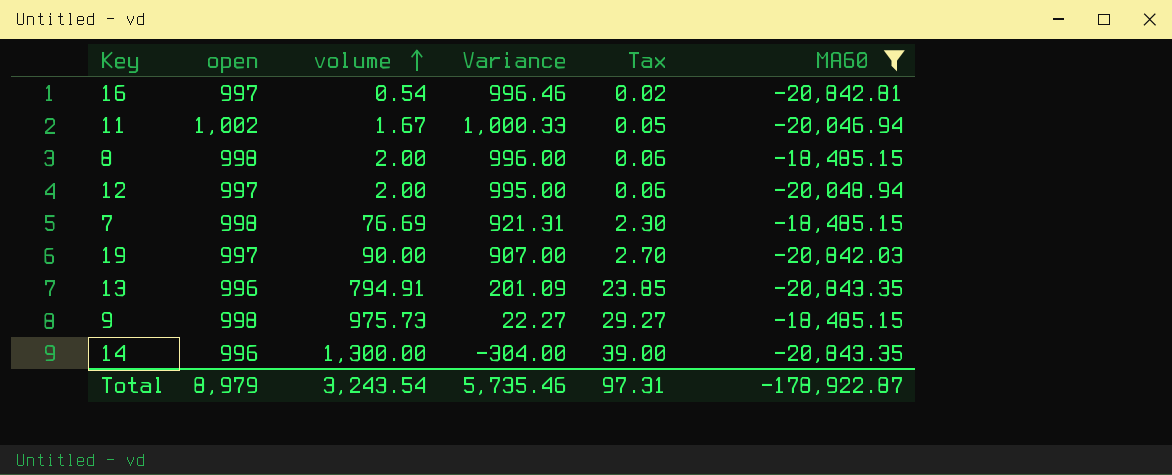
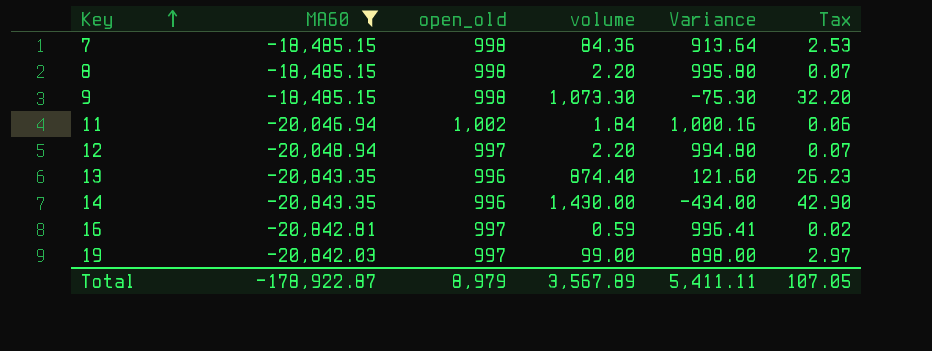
row order: volume ascending -> Key ascending
column MA60 | position: 6 -> 2
column name: open -> open_old
7 | volume: 76.69 -> 84.36
7 | Variance: 921.31 -> 913.64
7 | Tax: 2.30 -> 2.53
8 | volume: 2.00 -> 2.20
8 | Variance: 996.00 -> 995.80
8 | Tax: 0.06 -> 0.07
9 | volume: 975.73 -> 1,073.30
9 | Variance: 22.27 -> -75.30
9 | Tax: 29.27 -> 32.20
11 | volume: 1.67 -> 1.84
11 | Variance: 1,000.33 -> 1,000.16
11 | Tax: 0.05 -> 0.06
12 | volume: 2.00 -> 2.20
12 | Variance: 995.00 -> 994.80
12 | Tax: 0.06 -> 0.07
13 | volume: 794.91 -> 874.40
13 | Variance: 201.09 -> 121.60
13 | Tax: 23.85 -> 26.23
14 | volume: 1,300.00 -> 1,430.00
14 | Variance: -304.00 -> -434.00
14 | Tax: 39.00 -> 42.90
16 | volume: 0.54 -> 0.59
16 | Variance: 996.46 -> 996.41
19 | volume: 90.00 -> 99.00
19 | Variance: 907.00 -> 898.00
19 | Tax: 2.70 -> 2.97
Total | volume: 3,243.54 -> 3,567.89
Total | Variance: 5,735.46 -> 5,411.11
Total | Tax: 97.31 -> 107.05

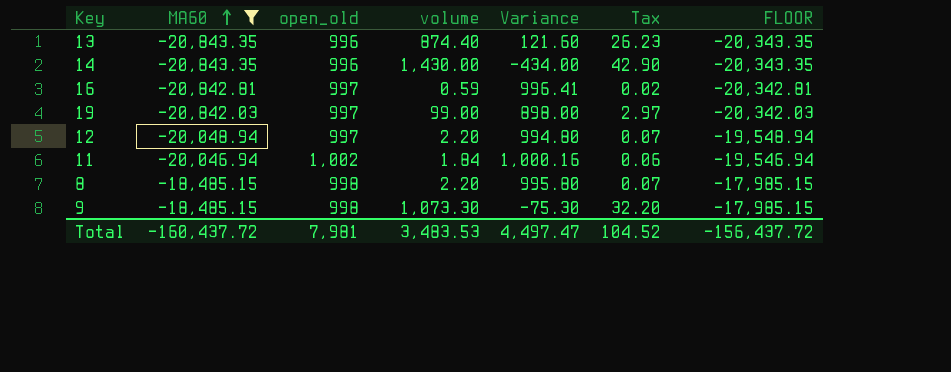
row order: Key ascending -> MA60 ascending
column FLOOR | formula: none -> [MA60] + 500
row 7: -18,485.15 | 998 | 84.36 | 913.64 | 2.53 -> none
Total | MA60: -178,922.87 -> -160,437.72
Total | open_old: 8,979 -> 7,981
Total | volume: 3,567.89 -> 3,483.53
Total | Variance: 5,411.11 -> 4,497.47
Total | Tax: 107.05 -> 104.52

